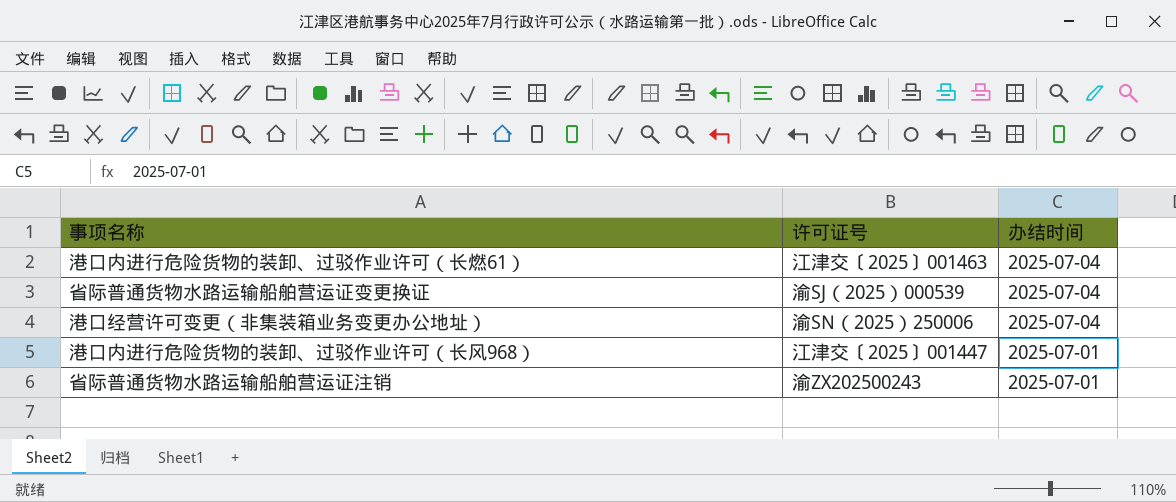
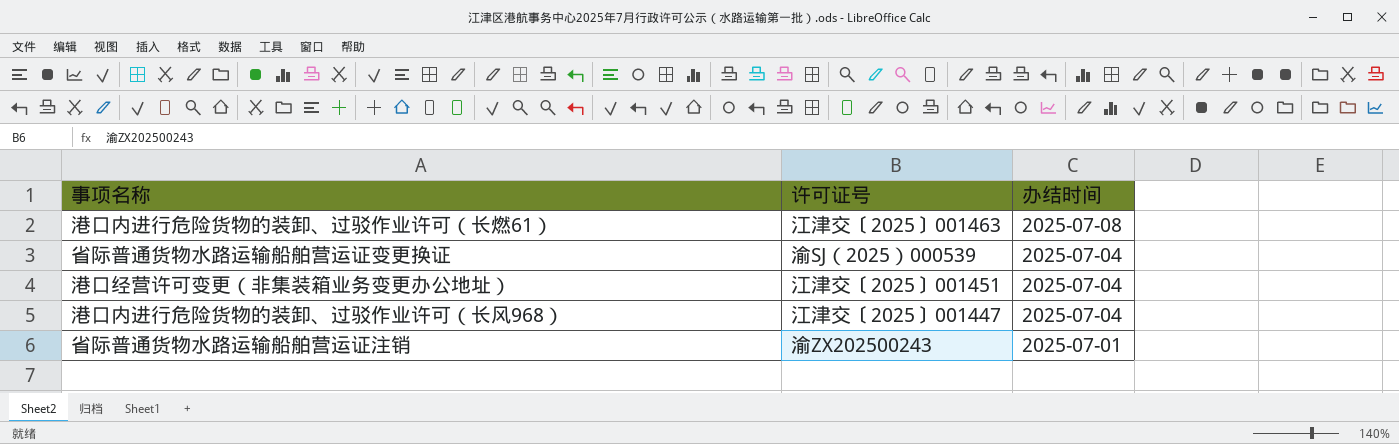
港口内进行危险货物的装卸、过驳作业许可（长燃61） | 办结时间: 2025-07-04 -> 2025-07-08
港口经营许可变更（非集装箱业务变更办公地址） | 许可证号: 渝SN（2025）250006 -> 江津交〔2025〕001451
港口内进行危险货物的装卸、过驳作业许可（长风968） | 办结时间: 2025-07-01 -> 2025-07-04

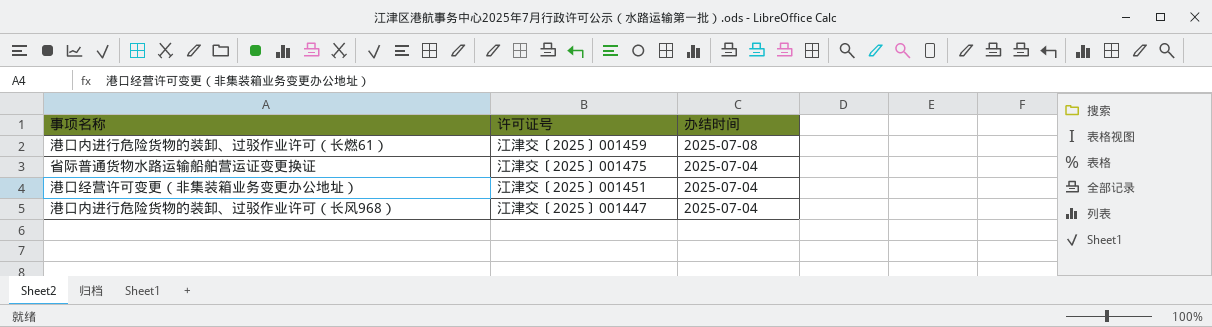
row 省际普通货物水路运输船舶营运证注销: 渝ZX202500243 | 2025-07-01 -> none
港口内进行危险货物的装卸、过驳作业许可（长燃61） | 许可证号: 江津交〔2025〕001463 -> 江津交〔2025〕001459
省际普通货物水路运输船舶营运证变更换证 | 许可证号: 渝SJ（2025）000539 -> 江津交〔2025〕001475

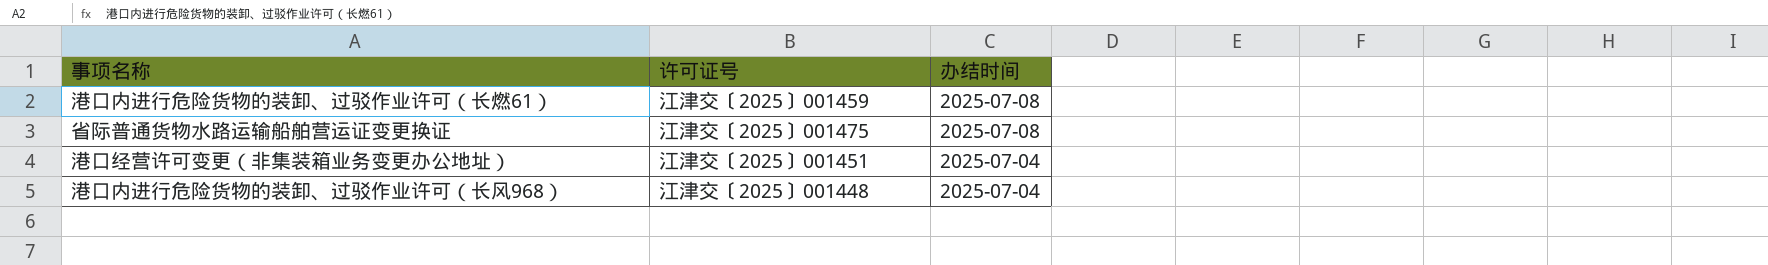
省际普通货物水路运输船舶营运证变更换证 | 办结时间: 2025-07-04 -> 2025-07-08
港口内进行危险货物的装卸、过驳作业许可（长风968） | 许可证号: 江津交〔2025〕001447 -> 江津交〔2025〕001448

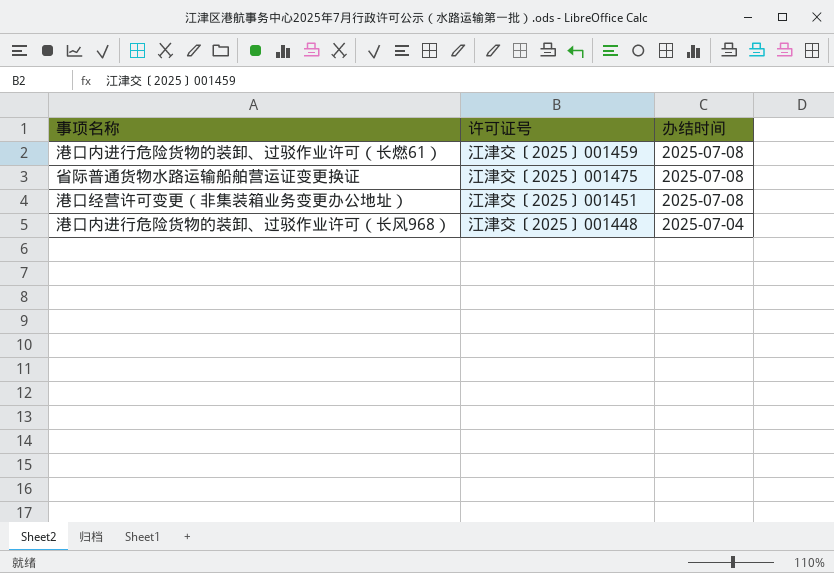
港口经营许可变更（非集装箱业务变更办公地址） | 办结时间: 2025-07-04 -> 2025-07-08

